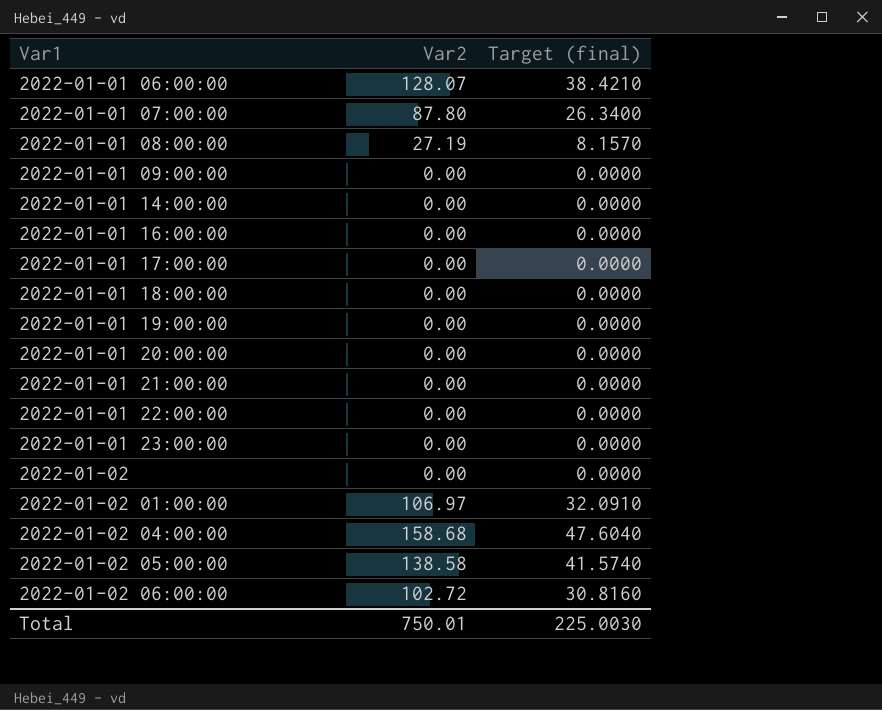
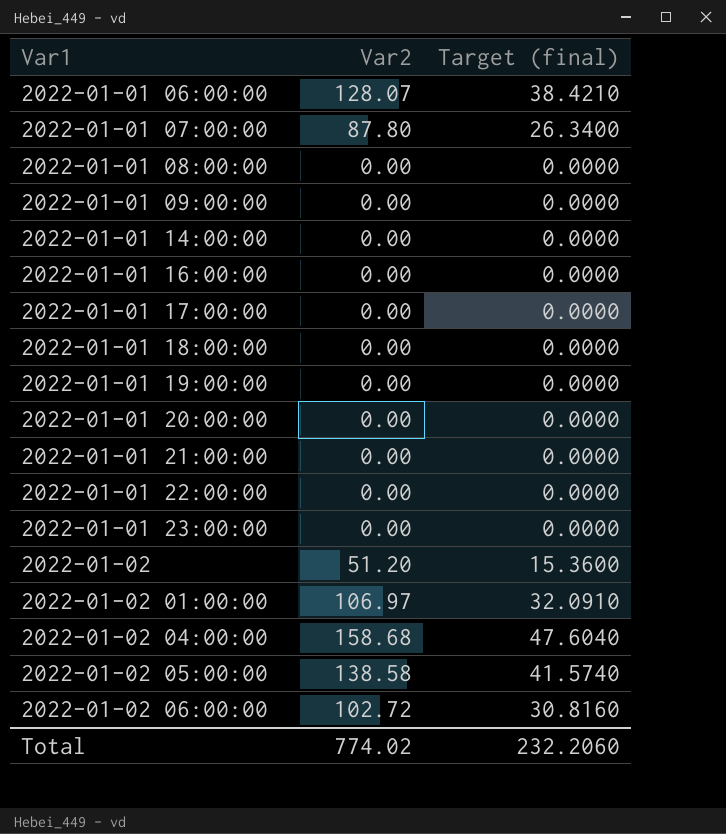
2022-01-01 08:00:00 | Var2: 27.19 -> 0.00
2022-01-01 08:00:00 | Target (final): 8.1570 -> 0.0000
2022-01-02 | Var2: 0.00 -> 51.20
2022-01-02 | Target (final): 0.0000 -> 15.3600
Total | Var2: 750.01 -> 774.02
Total | Target (final): 225.0030 -> 232.2060

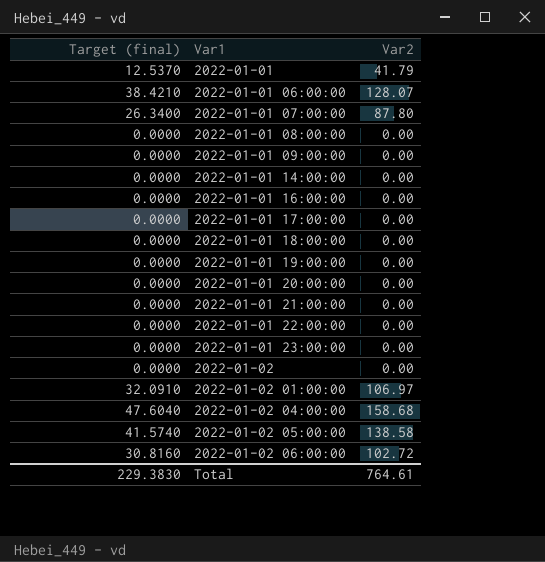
column Target (final) | position: 3 -> 1
row 2022-01-01: none -> 12.5370 | 41.79
2022-01-02 | Target (final): 15.3600 -> 0.0000
2022-01-02 | Var2: 51.20 -> 0.00
Total | Target (final): 232.2060 -> 229.3830
Total | Var2: 774.02 -> 764.61

